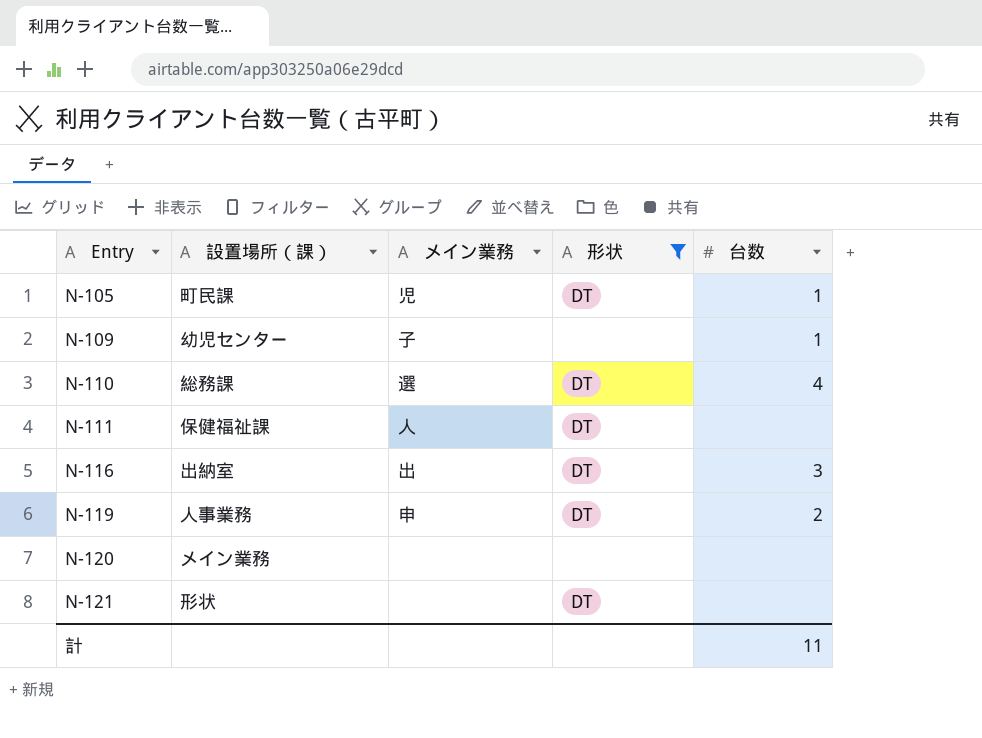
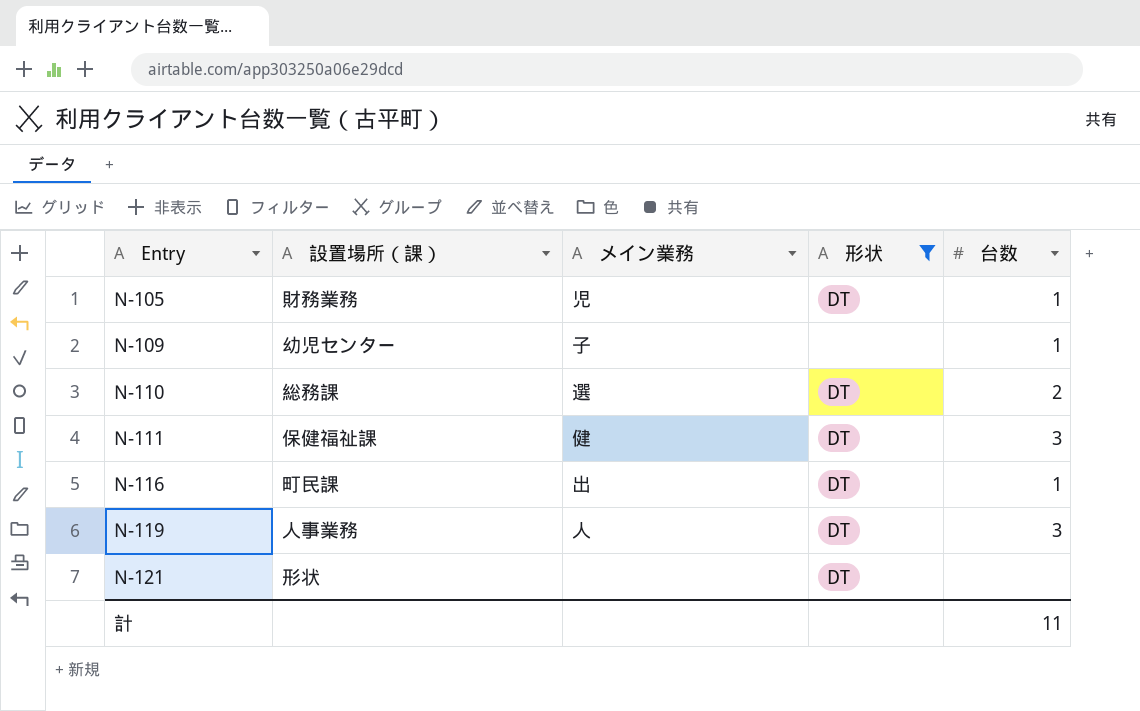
row N-120: メイン業務 | none | none | none -> none
N-105 | 設置場所（課）: 町民課 -> 財務業務
N-110 | 台数: 4 -> 2
N-111 | メイン業務: 人 -> 健
N-111 | 台数: none -> 3
N-116 | 設置場所（課）: 出納室 -> 町民課
N-116 | 台数: 3 -> 1
N-119 | メイン業務: 申 -> 人
N-119 | 台数: 2 -> 3

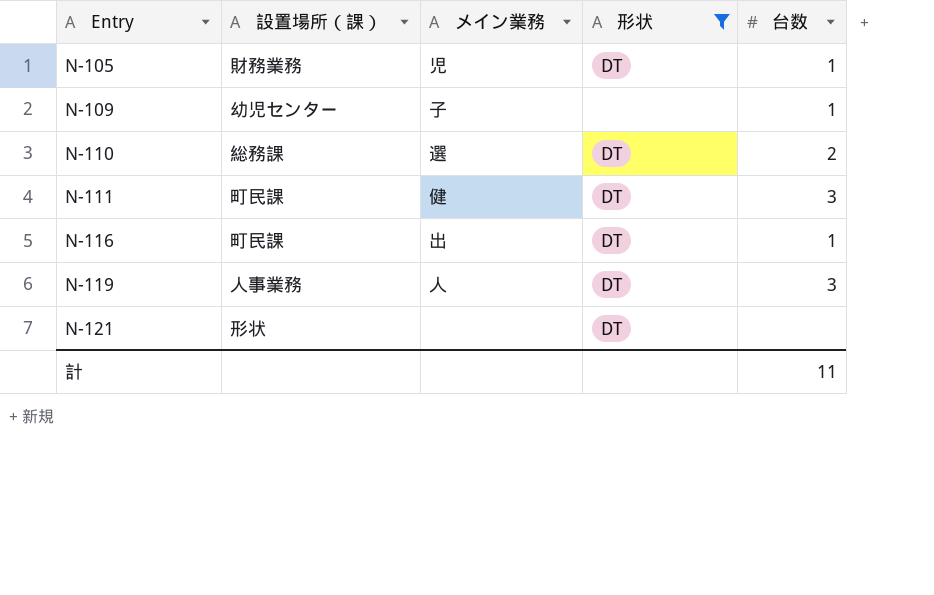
N-111 | 設置場所（課）: 保健福祉課 -> 町民課

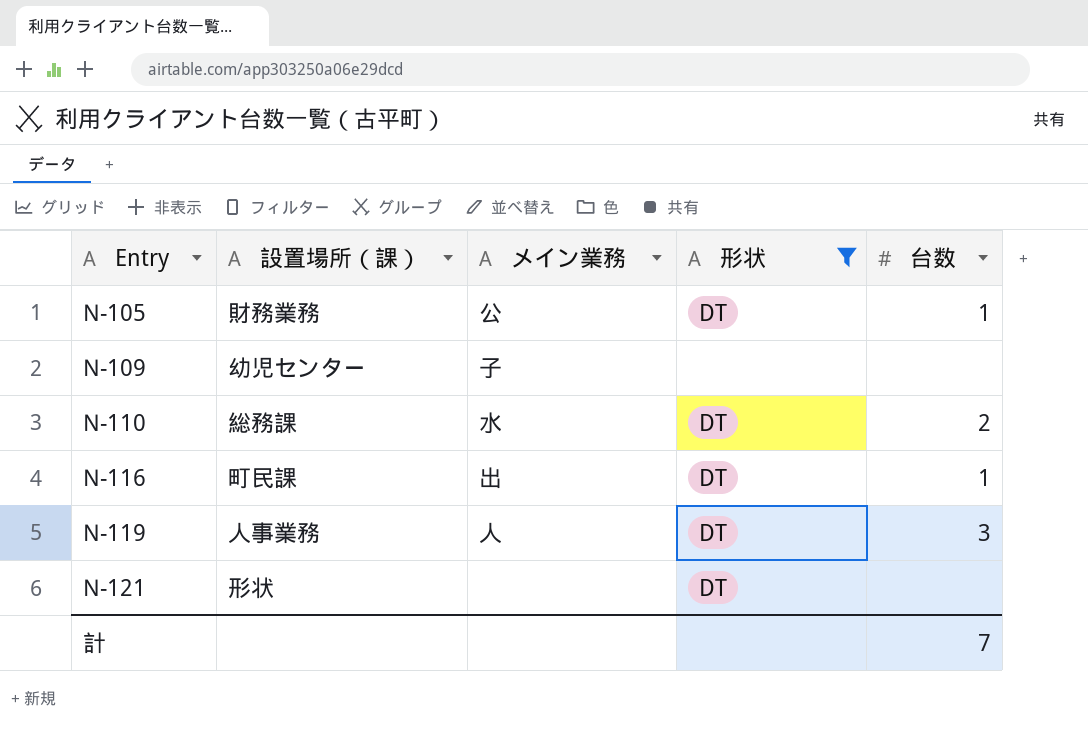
row N-111: 町民課 | 健 | DT | 3 -> none
N-105 | メイン業務: 児 -> 公
N-109 | 台数: 1 -> none
N-110 | メイン業務: 選 -> 水
計 | 台数: 11 -> 7

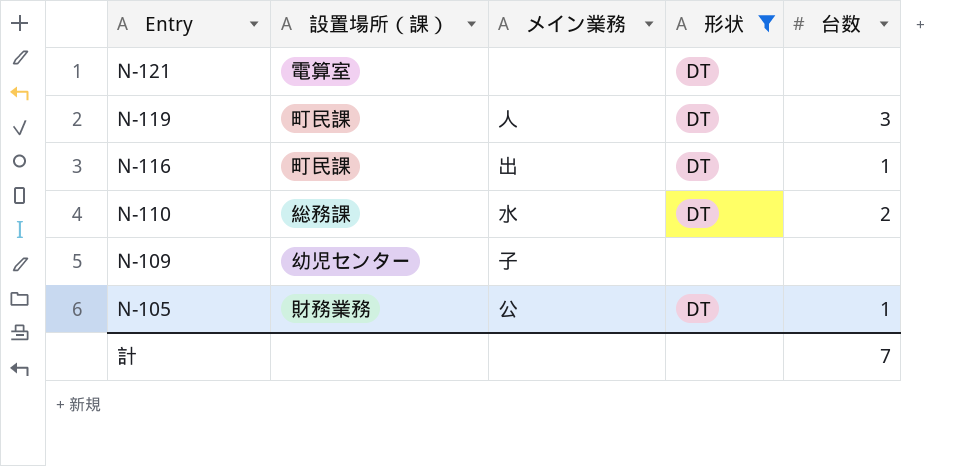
row order: Entry ascending -> Entry descending
N-121 | 設置場所（課）: 形状 -> 電算室
N-119 | 設置場所（課）: 人事業務 -> 町民課

